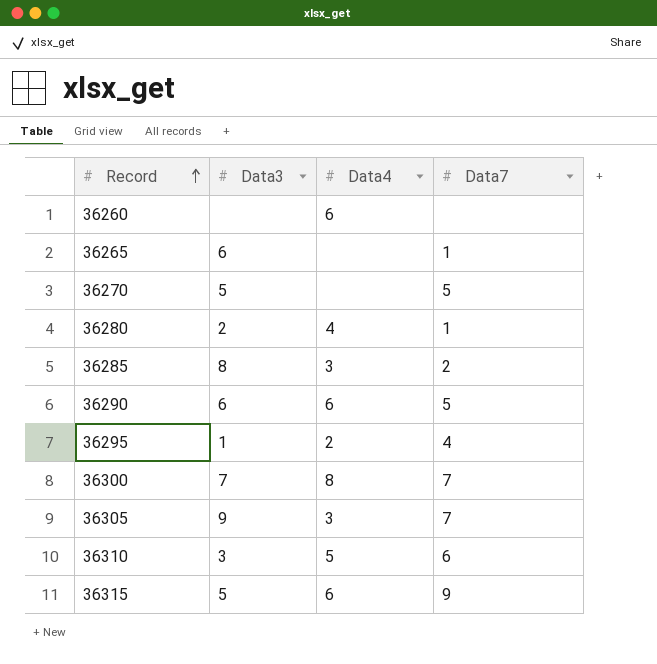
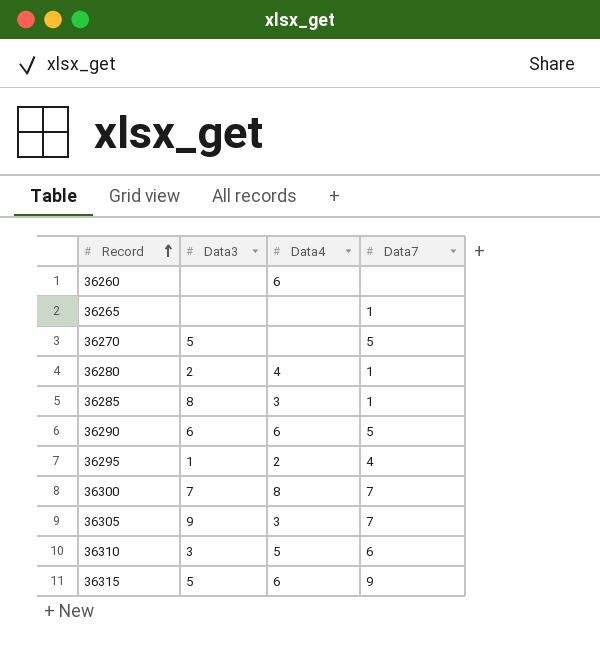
36265 | Data3: 6 -> none
36285 | Data7: 2 -> 1

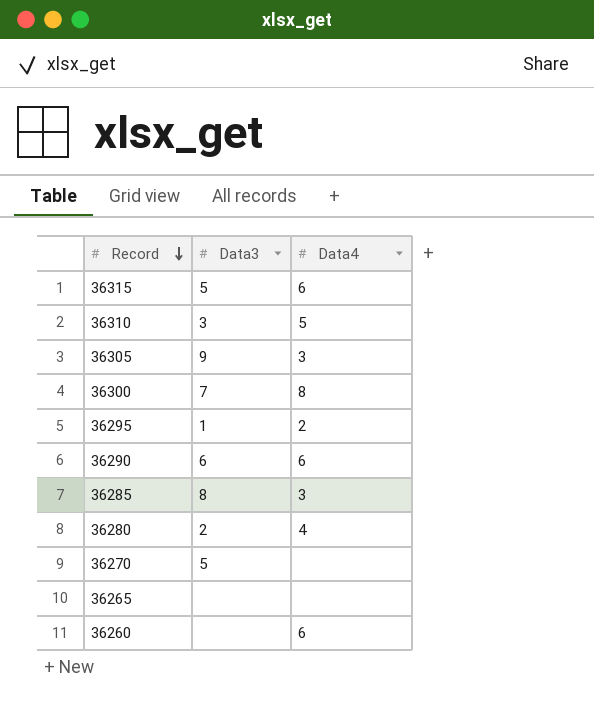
row order: Record ascending -> Record descending
column Data7 | position: 4 -> none

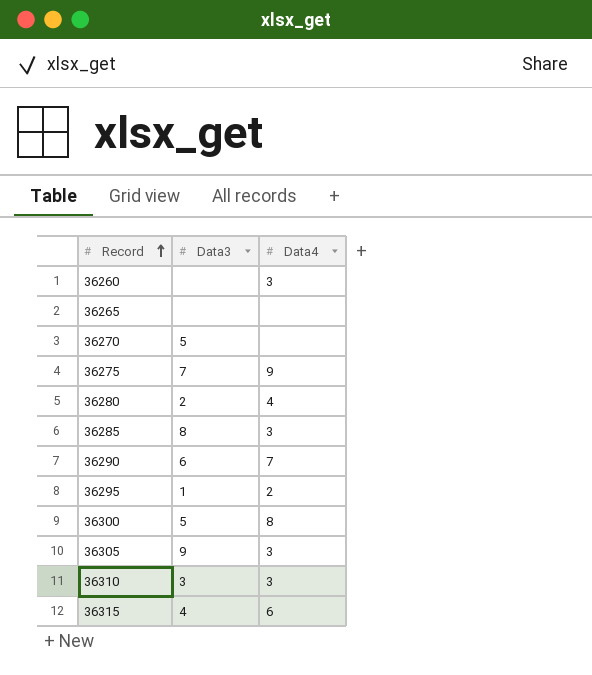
row order: Record descending -> Record ascending
36260 | Data4: 6 -> 3
row 36275: none -> 7 | 9
36290 | Data4: 6 -> 7
36300 | Data3: 7 -> 5
36310 | Data4: 5 -> 3
36315 | Data3: 5 -> 4

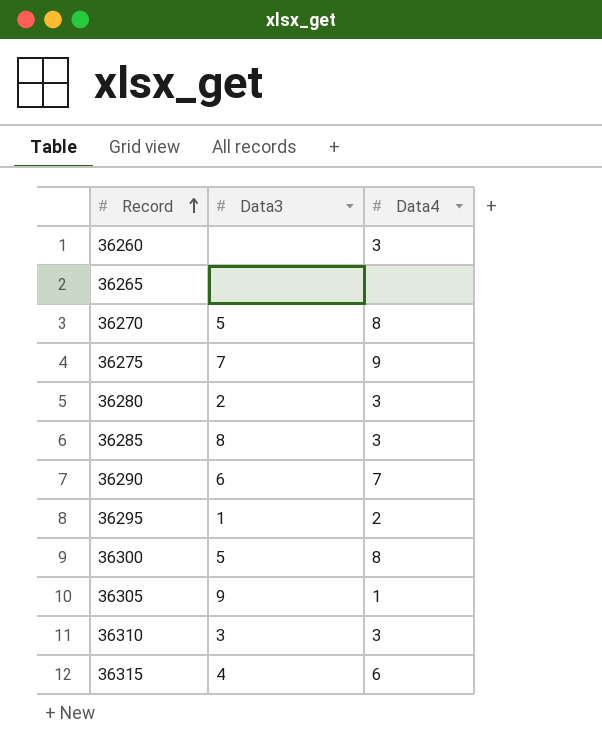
36270 | Data4: none -> 8
36280 | Data4: 4 -> 3
36305 | Data4: 3 -> 1

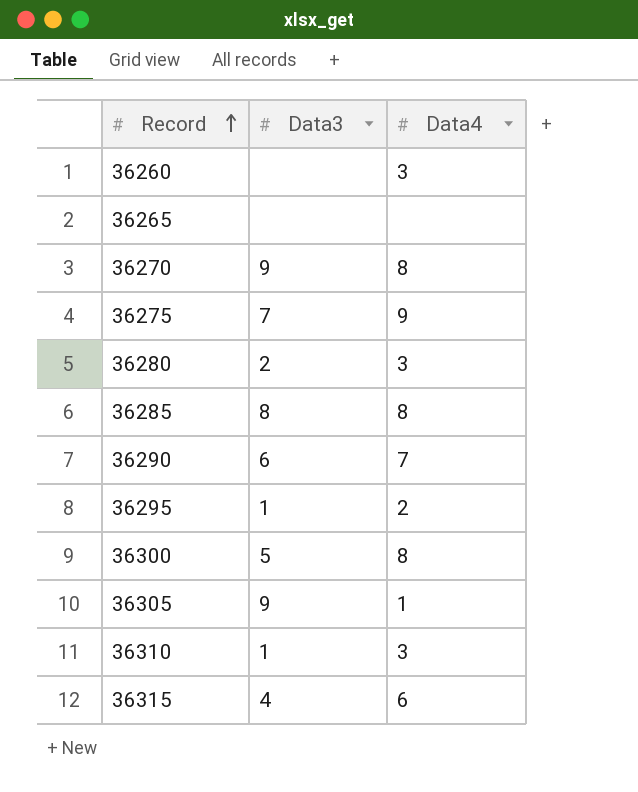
36270 | Data3: 5 -> 9
36285 | Data4: 3 -> 8
36310 | Data3: 3 -> 1

